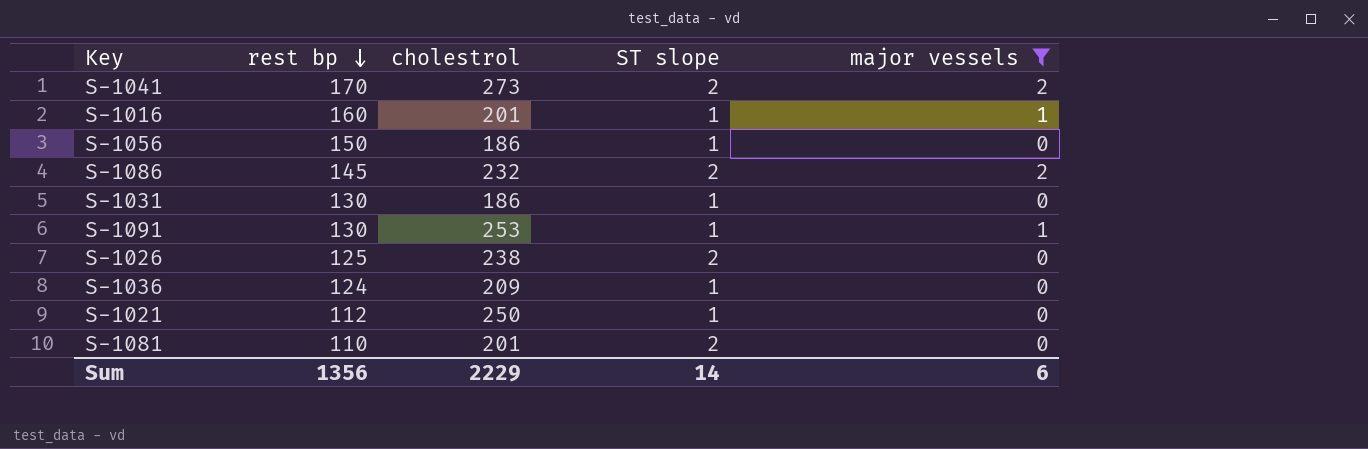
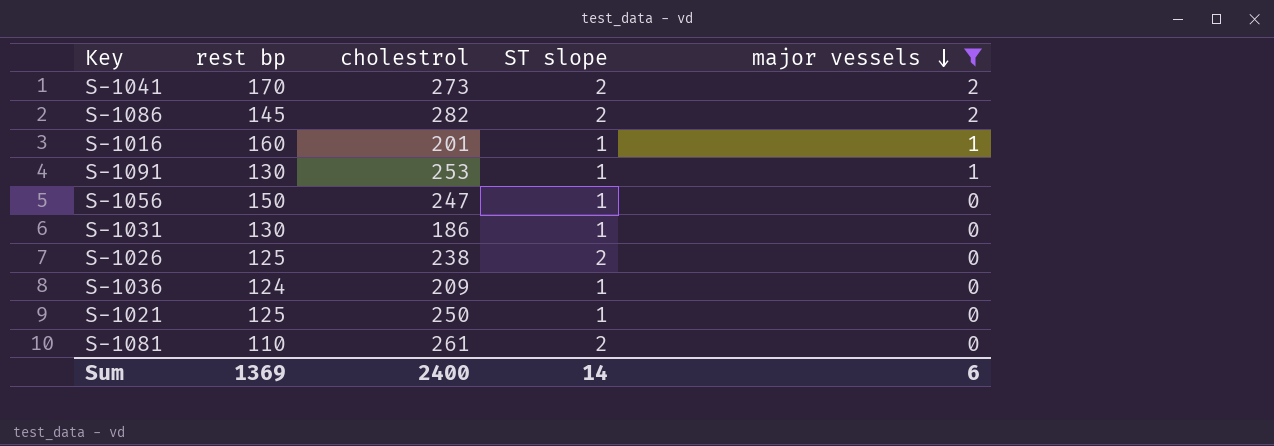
row order: rest bp descending -> major vessels descending
S-1086 | cholestrol: 232 -> 282
S-1056 | cholestrol: 186 -> 247
S-1021 | rest bp: 112 -> 125
S-1081 | cholestrol: 201 -> 261
Sum | rest bp: 1356 -> 1369
Sum | cholestrol: 2229 -> 2400

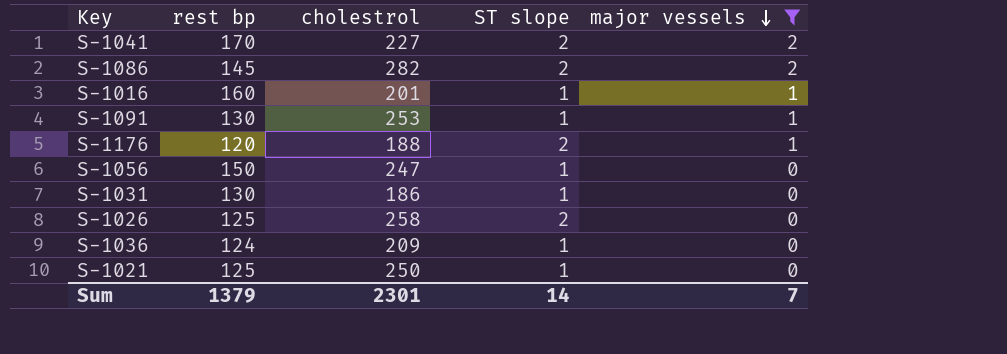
row S-1081: 110 | 261 | 2 | 0 -> none
S-1041 | cholestrol: 273 -> 227
row S-1176: none -> 120 | 188 | 2 | 1
S-1026 | cholestrol: 238 -> 258
Sum | rest bp: 1369 -> 1379
Sum | cholestrol: 2400 -> 2301
Sum | major vessels: 6 -> 7

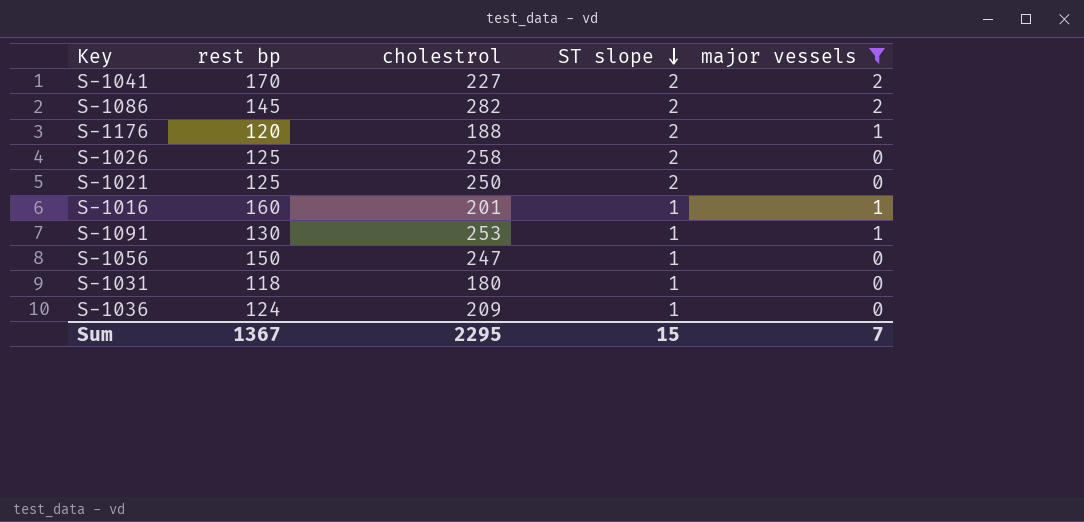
row order: major vessels descending -> ST slope descending
S-1021 | ST slope: 1 -> 2
S-1031 | rest bp: 130 -> 118
S-1031 | cholestrol: 186 -> 180
Sum | rest bp: 1379 -> 1367
Sum | cholestrol: 2301 -> 2295
Sum | ST slope: 14 -> 15

